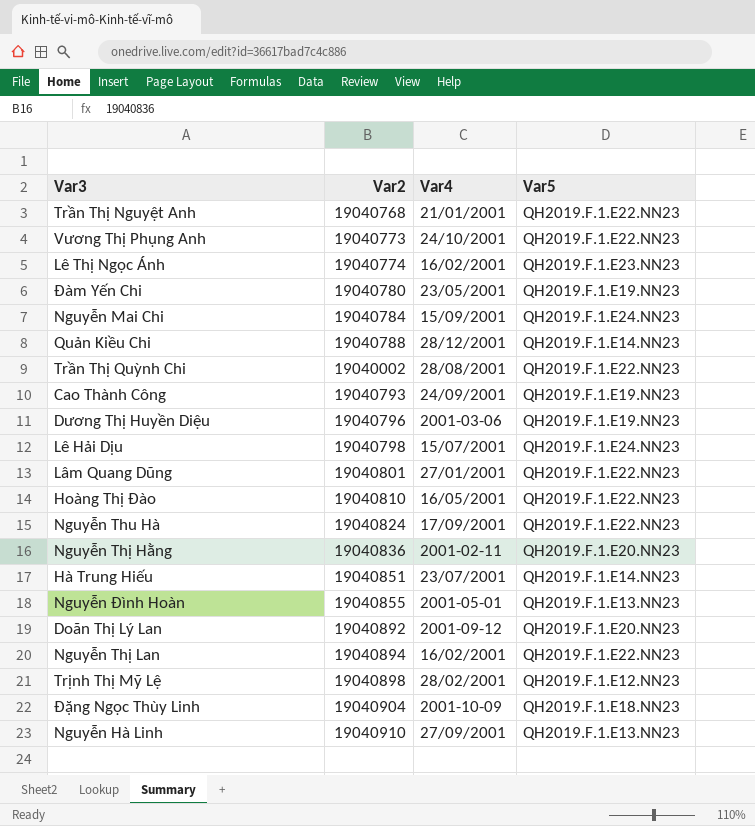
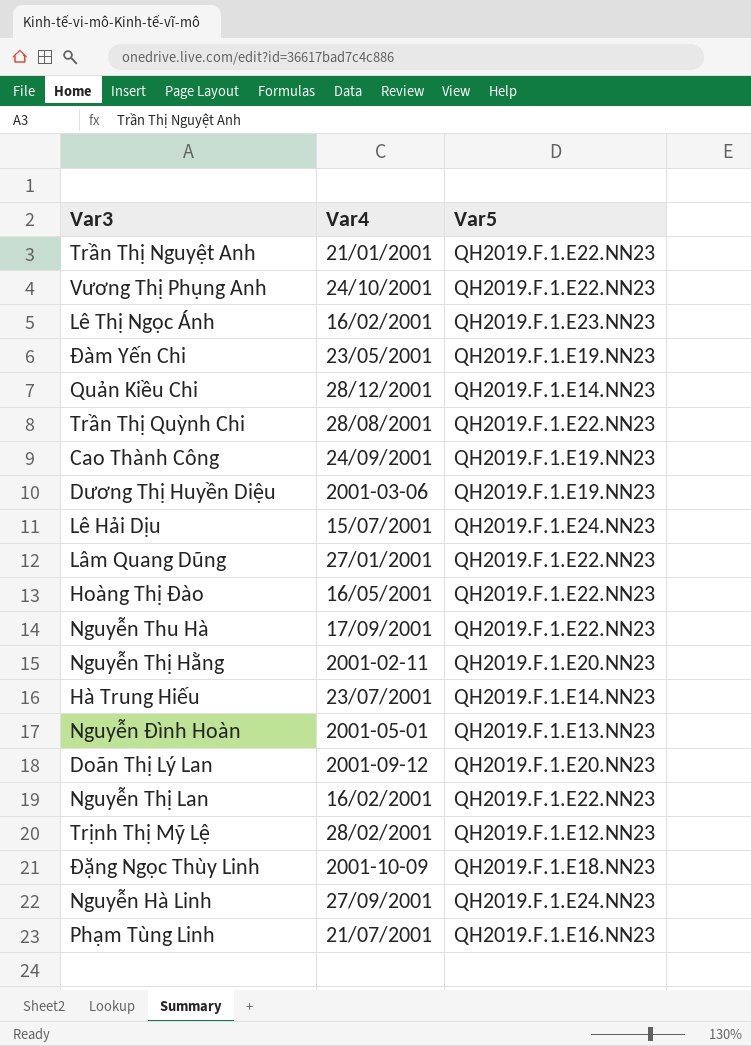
column Var2 | position: 2 -> none
row Nguyễn Mai Chi: 19040784 | 15/09/2001 | QH2019.F.1.E24.NN23 -> none
Nguyễn Hà Linh | Var5: QH2019.F.1.E13.NN23 -> QH2019.F.1.E24.NN23
row Phạm Tùng Linh: none -> 21/07/2001 | QH2019.F.1.E16.NN23

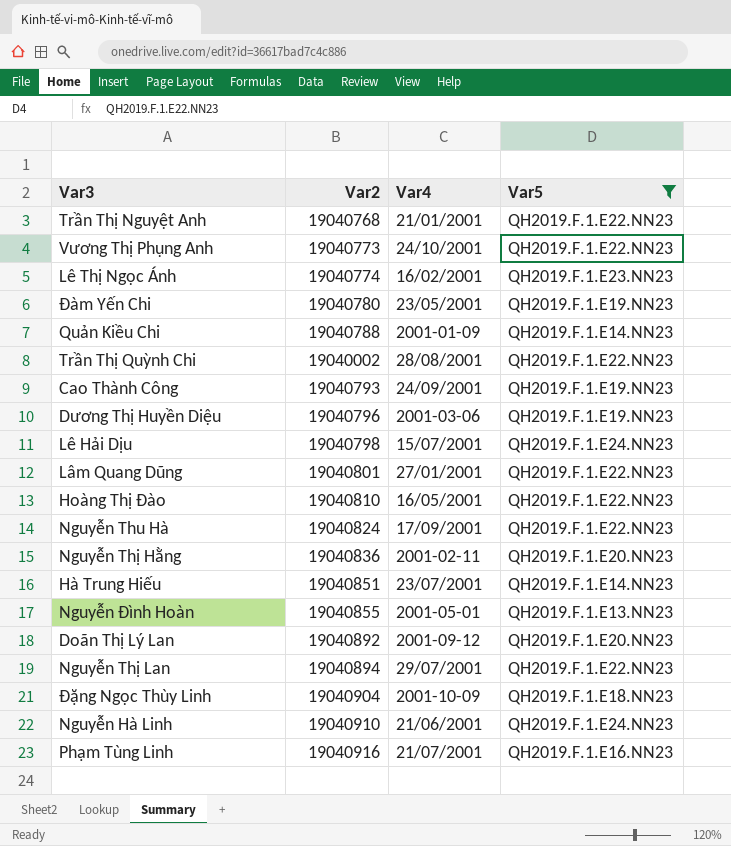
filter: none -> Var5 != QH2019.F.1.E12.NN23
column Var2 | position: none -> 2
Quản Kiều Chi | Var4: 28/12/2001 -> 2001-01-09
Nguyễn Thị Lan | Var4: 16/02/2001 -> 29/07/2001
Nguyễn Hà Linh | Var4: 27/09/2001 -> 21/06/2001

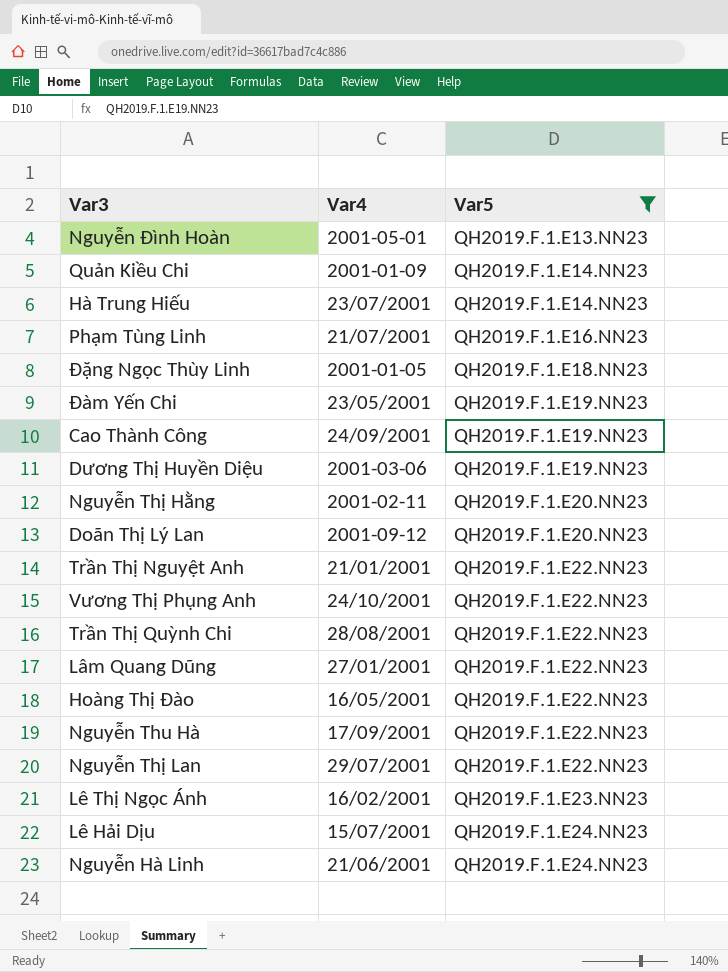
row order: none -> Var5 ascending
column Var2 | position: 2 -> none
Đặng Ngọc Thùy Linh | Var4: 2001-10-09 -> 2001-01-05

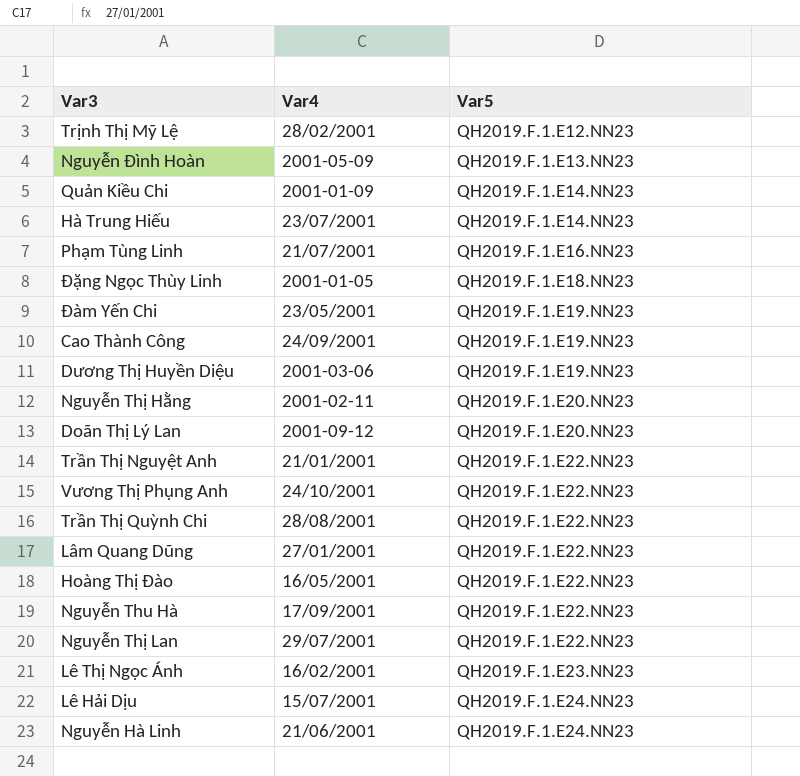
filter: Var5 != QH2019.F.1.E12.NN23 -> none
Nguyễn Đình Hoàn | Var4: 2001-05-01 -> 2001-05-09

